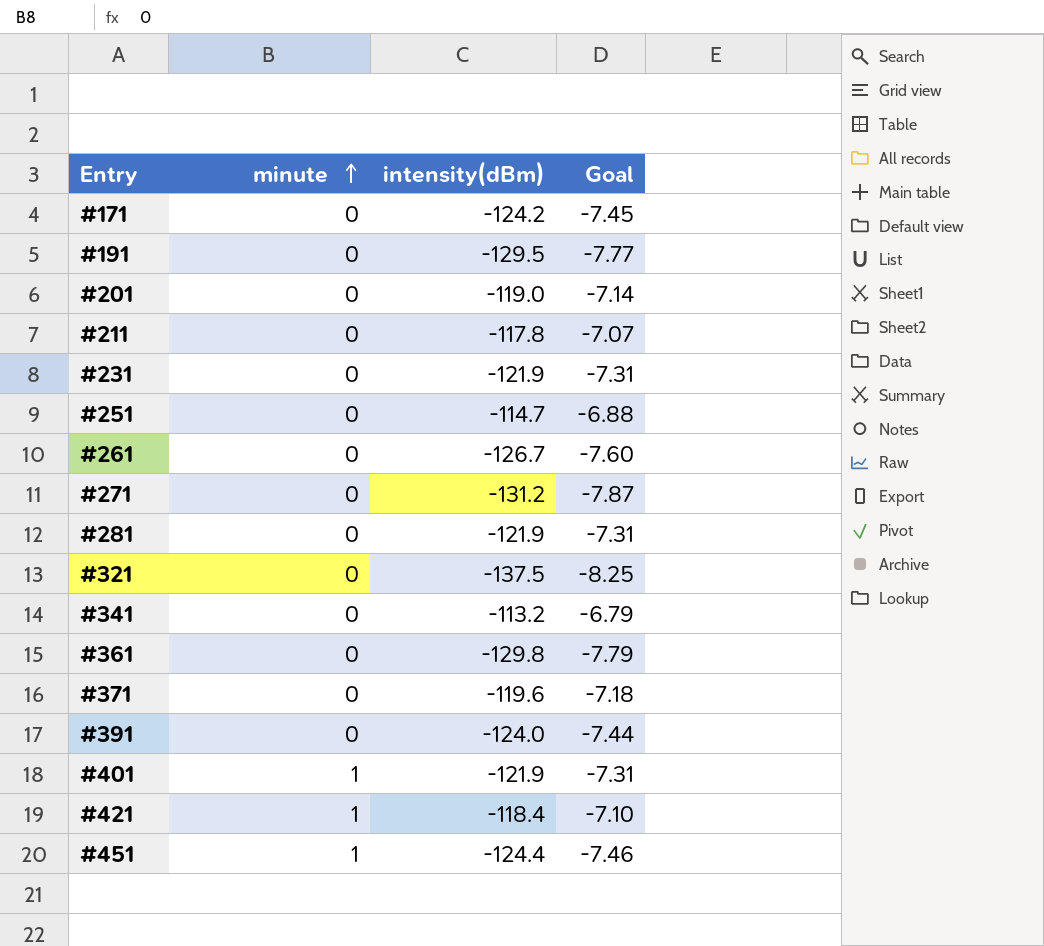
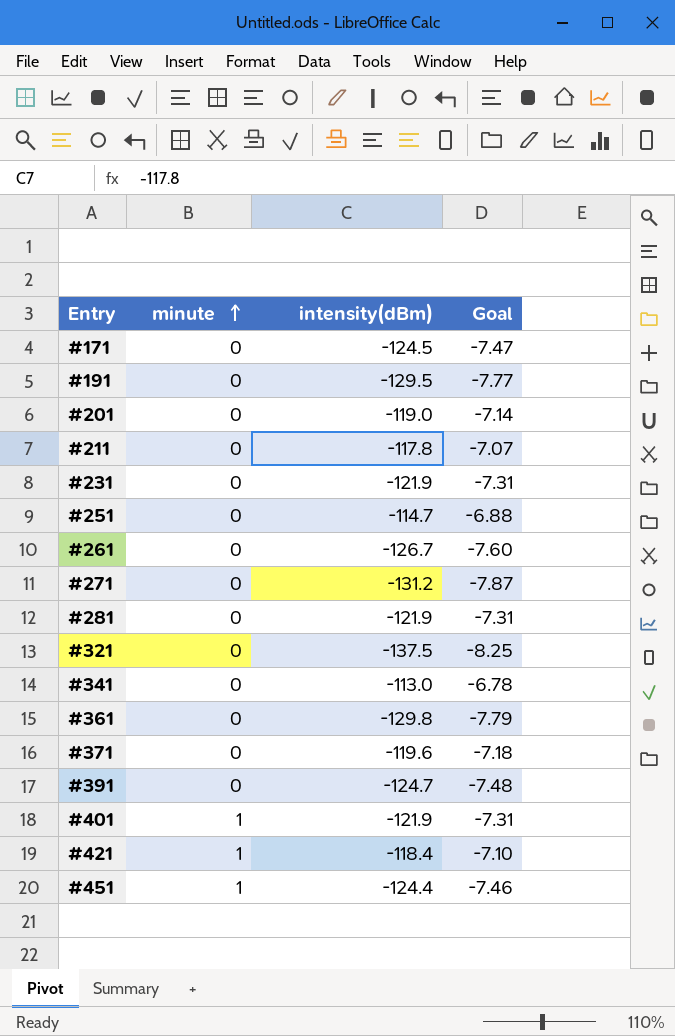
#171 | intensity(dBm): -124.2 -> -124.5
#171 | Goal: -7.45 -> -7.47
#341 | intensity(dBm): -113.2 -> -113.0
#341 | Goal: -6.79 -> -6.78
#391 | intensity(dBm): -124.0 -> -124.7
#391 | Goal: -7.44 -> -7.48

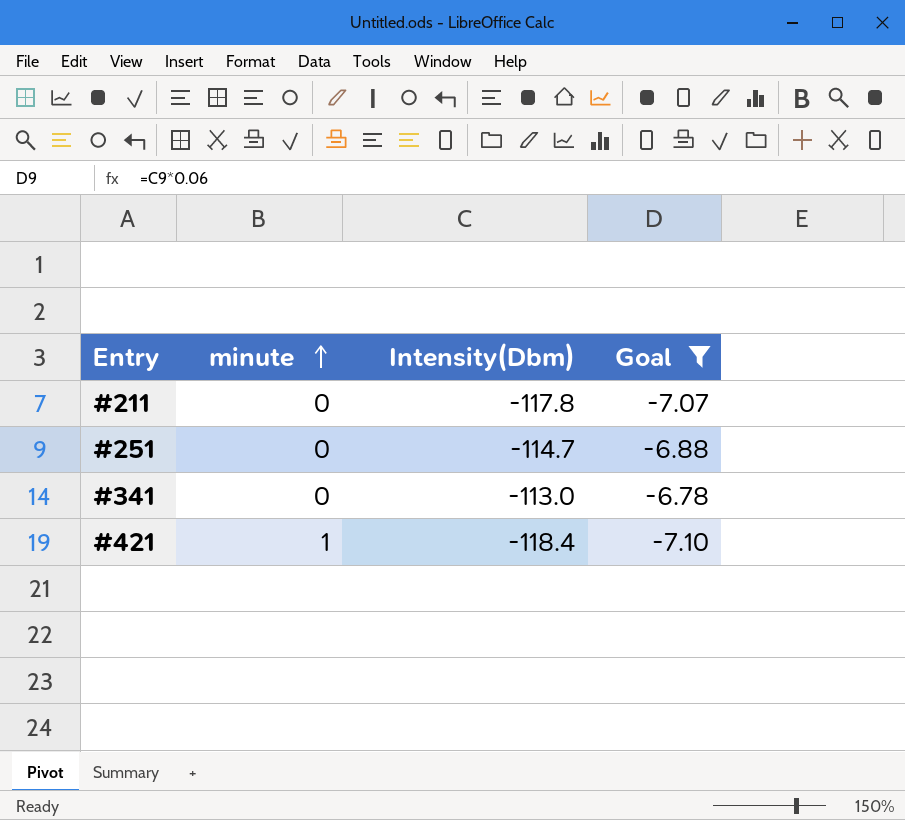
filter: none -> Goal >= -7.10
column name: intensity(dBm) -> Intensity(Dbm)

